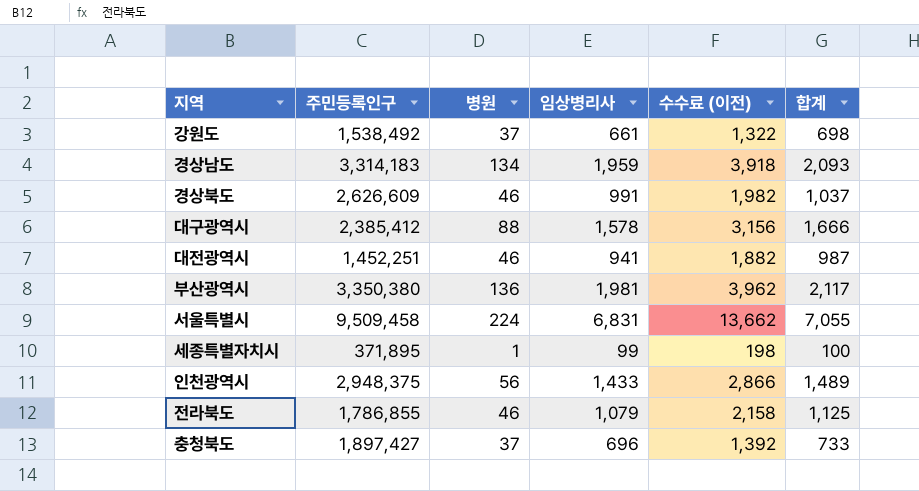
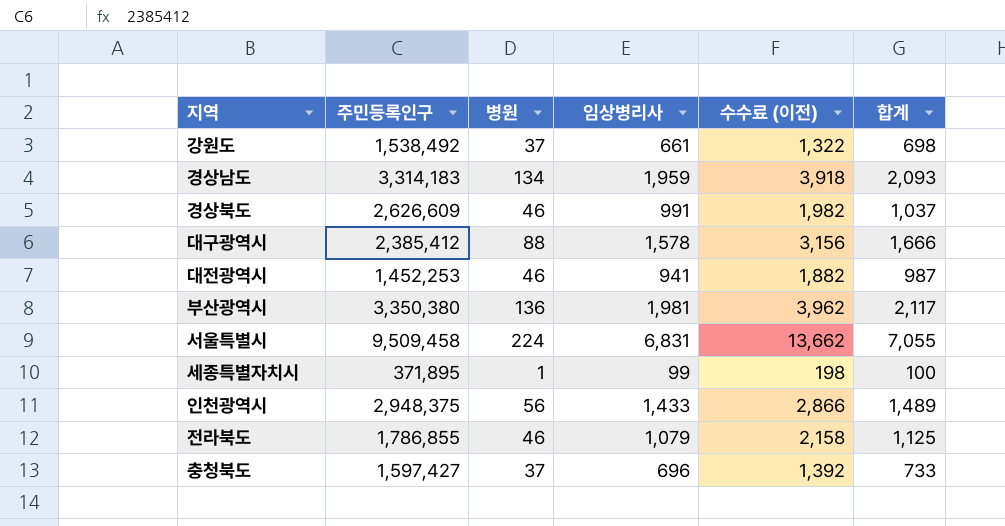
대전광역시 | 주민등록인구: 1,452,251 -> 1,452,253
충청북도 | 주민등록인구: 1,897,427 -> 1,597,427

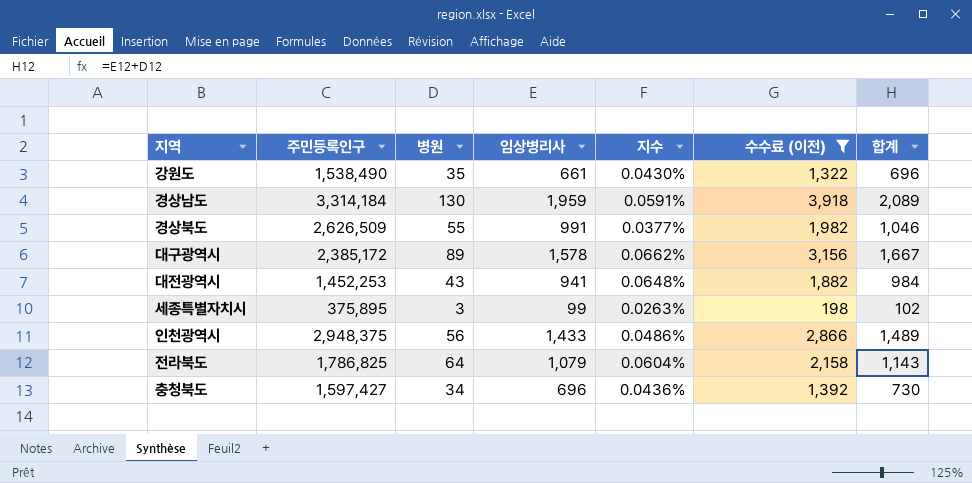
filter: none -> 수수료 (이전) <= 3,918
column 지수 | formula: none -> [임상병리사] / [주민등록인구]
강원도 | 주민등록인구: 1,538,492 -> 1,538,490
강원도 | 병원: 37 -> 35
강원도 | 합계: 698 -> 696
경상남도 | 주민등록인구: 3,314,183 -> 3,314,184
경상남도 | 병원: 134 -> 130
경상남도 | 합계: 2,093 -> 2,089
경상북도 | 주민등록인구: 2,626,609 -> 2,626,509
경상북도 | 병원: 46 -> 55
경상북도 | 합계: 1,037 -> 1,046
대구광역시 | 주민등록인구: 2,385,412 -> 2,385,172
대구광역시 | 병원: 88 -> 89
대구광역시 | 합계: 1,666 -> 1,667
대전광역시 | 병원: 46 -> 43
대전광역시 | 합계: 987 -> 984
세종특별자치시 | 주민등록인구: 371,895 -> 375,895
세종특별자치시 | 병원: 1 -> 3
세종특별자치시 | 합계: 100 -> 102
전라북도 | 주민등록인구: 1,786,855 -> 1,786,825
전라북도 | 병원: 46 -> 64
전라북도 | 합계: 1,125 -> 1,143
충청북도 | 병원: 37 -> 34
충청북도 | 합계: 733 -> 730

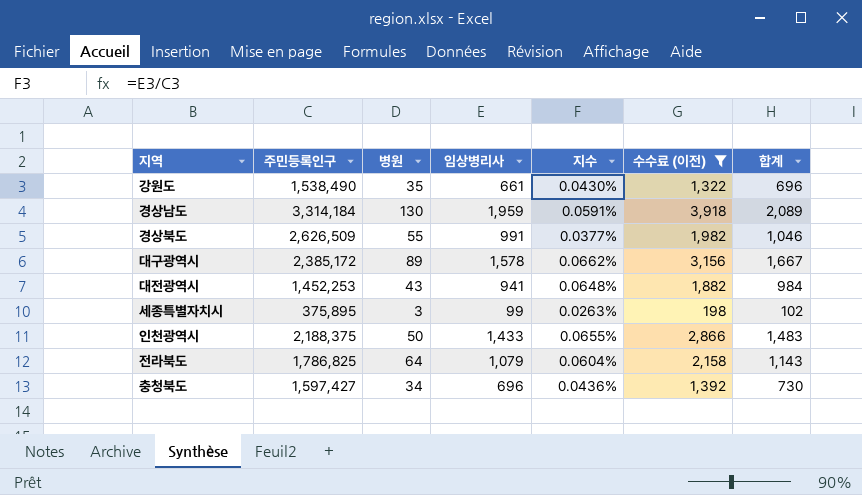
인천광역시 | 주민등록인구: 2,948,375 -> 2,188,375
인천광역시 | 병원: 56 -> 50
인천광역시 | 지수: 0.0486% -> 0.0655%
인천광역시 | 합계: 1,489 -> 1,483

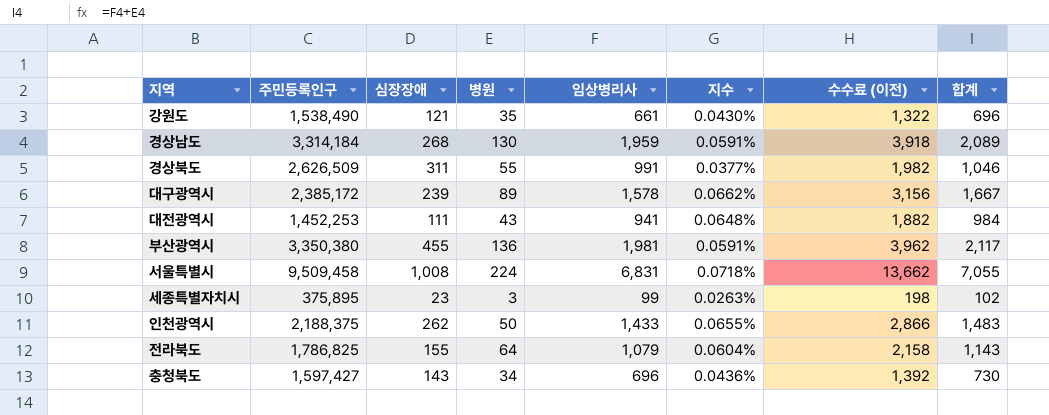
filter: 수수료 (이전) <= 3,918 -> none
column 심장장애 | position: none -> 3

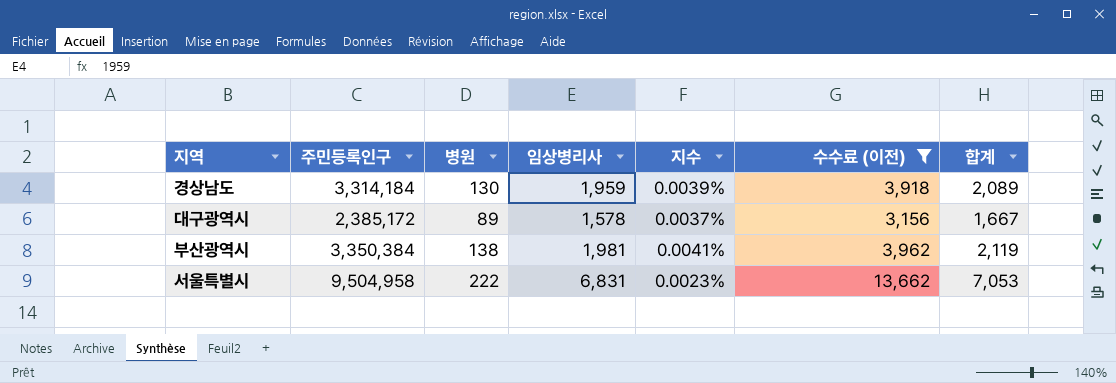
filter: none -> 수수료 (이전) >= 3,156
column 심장장애 | position: 3 -> none
column 지수 | formula: [임상병리사] / [주민등록인구] -> [병원] / [주민등록인구]
부산광역시 | 주민등록인구: 3,350,380 -> 3,350,384
부산광역시 | 병원: 136 -> 138
부산광역시 | 합계: 2,117 -> 2,119
서울특별시 | 주민등록인구: 9,509,458 -> 9,504,958
서울특별시 | 병원: 224 -> 222
서울특별시 | 합계: 7,055 -> 7,053

